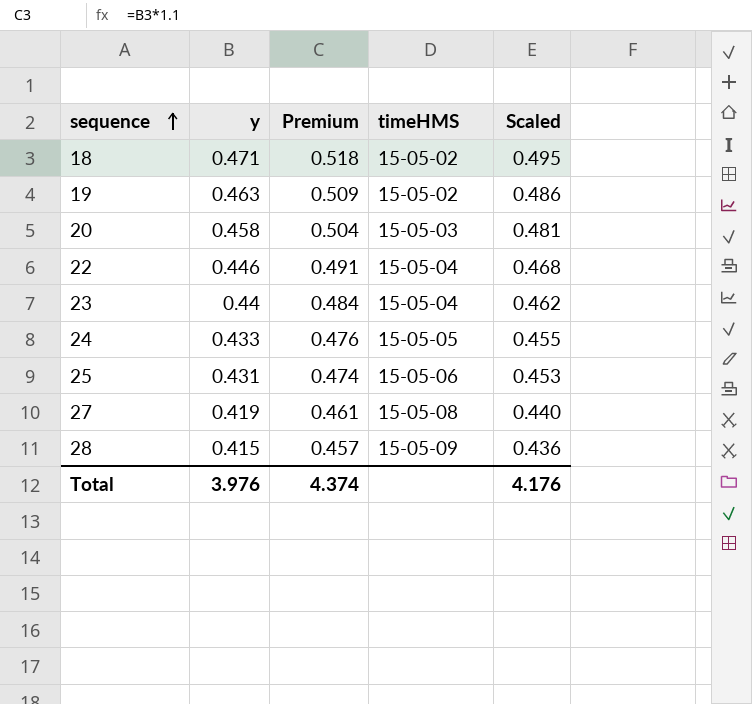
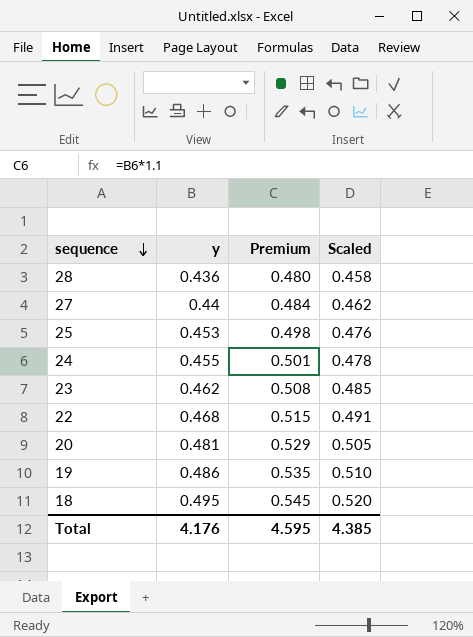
row order: sequence ascending -> sequence descending
column timeHMS | position: 4 -> none
28 | y: 0.415 -> 0.436
28 | Premium: 0.457 -> 0.480
28 | Scaled: 0.436 -> 0.458
27 | y: 0.419 -> 0.44
27 | Premium: 0.461 -> 0.484
27 | Scaled: 0.440 -> 0.462
25 | y: 0.431 -> 0.453
25 | Premium: 0.474 -> 0.498
25 | Scaled: 0.453 -> 0.476
24 | y: 0.433 -> 0.455
24 | Premium: 0.476 -> 0.501
24 | Scaled: 0.455 -> 0.478
23 | y: 0.44 -> 0.462
23 | Premium: 0.484 -> 0.508
23 | Scaled: 0.462 -> 0.485
22 | y: 0.446 -> 0.468
22 | Premium: 0.491 -> 0.515
22 | Scaled: 0.468 -> 0.491
20 | y: 0.458 -> 0.481
20 | Premium: 0.504 -> 0.529
20 | Scaled: 0.481 -> 0.505
19 | y: 0.463 -> 0.486
19 | Premium: 0.509 -> 0.535
19 | Scaled: 0.486 -> 0.510
18 | y: 0.471 -> 0.495
18 | Premium: 0.518 -> 0.545
18 | Scaled: 0.495 -> 0.520
Total | y: 3.976 -> 4.176
Total | Premium: 4.374 -> 4.595
Total | Scaled: 4.176 -> 4.385

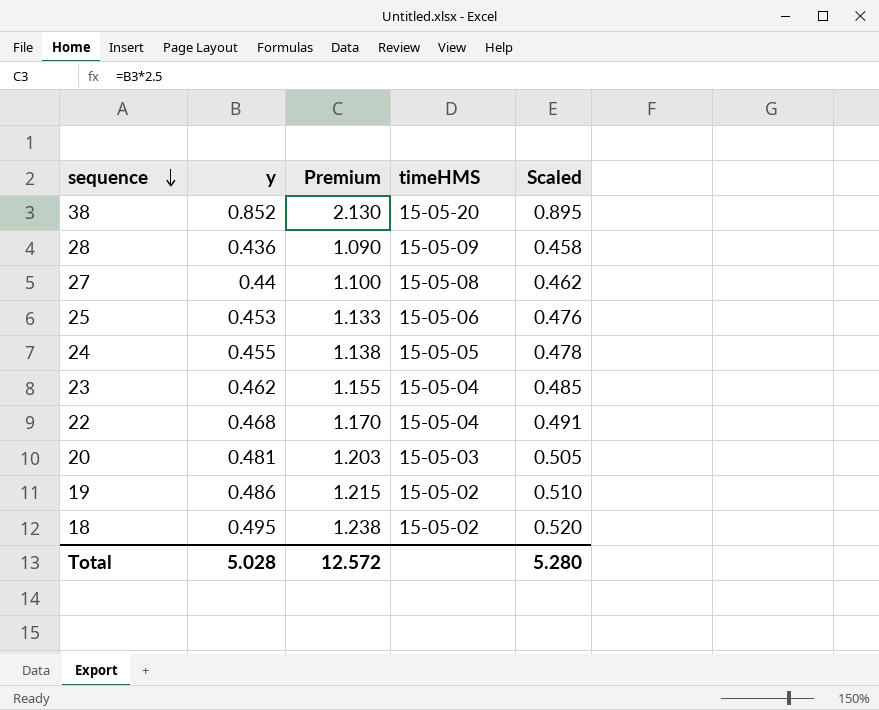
column Premium | formula: [y] * 1.1 -> [y] * 2.5
column timeHMS | position: none -> 4
row 38: none -> 0.852 | 2.130 | 15-05-20 | 0.895
Total | y: 4.176 -> 5.028
Total | Premium: 4.595 -> 12.572
Total | Scaled: 4.385 -> 5.280

